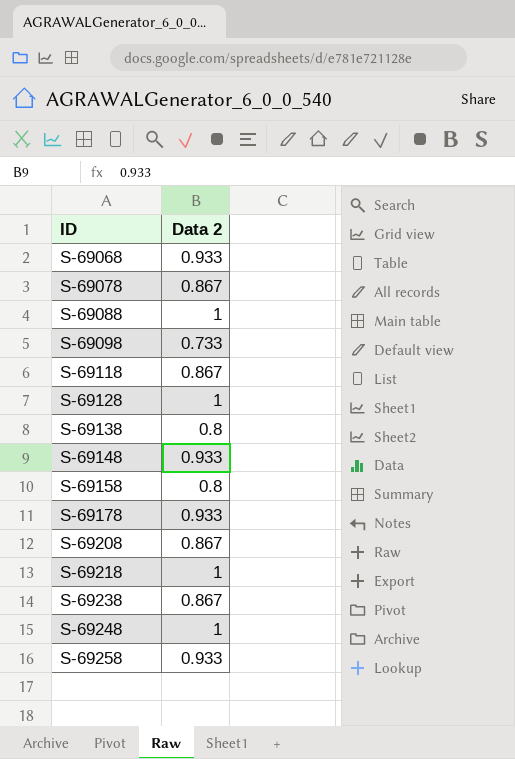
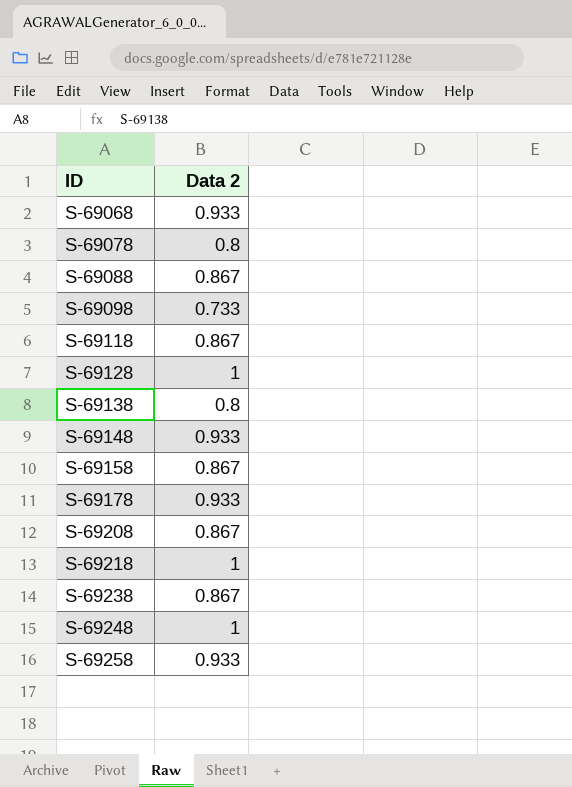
S-69078 | Data 2: 0.867 -> 0.8
S-69088 | Data 2: 1 -> 0.867
S-69158 | Data 2: 0.8 -> 0.867

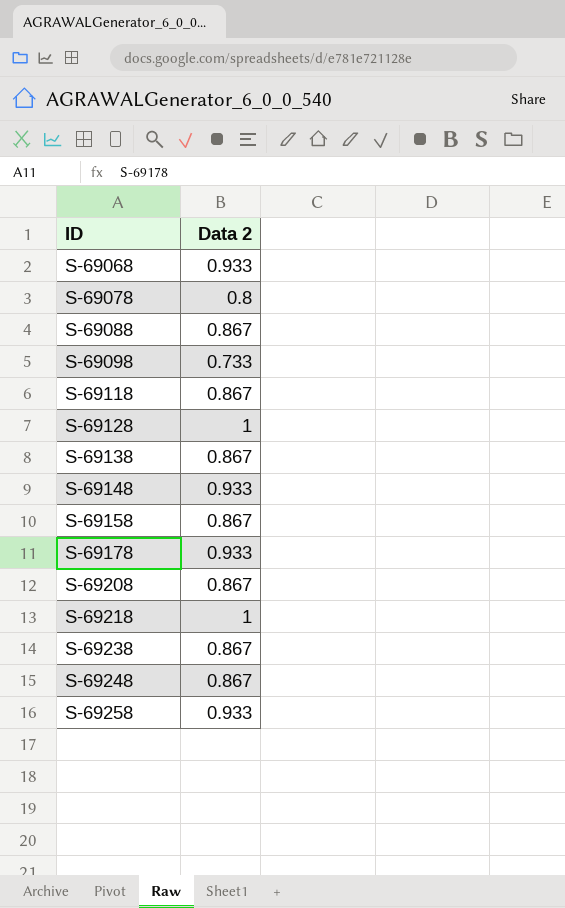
S-69138 | Data 2: 0.8 -> 0.867
S-69248 | Data 2: 1 -> 0.867

